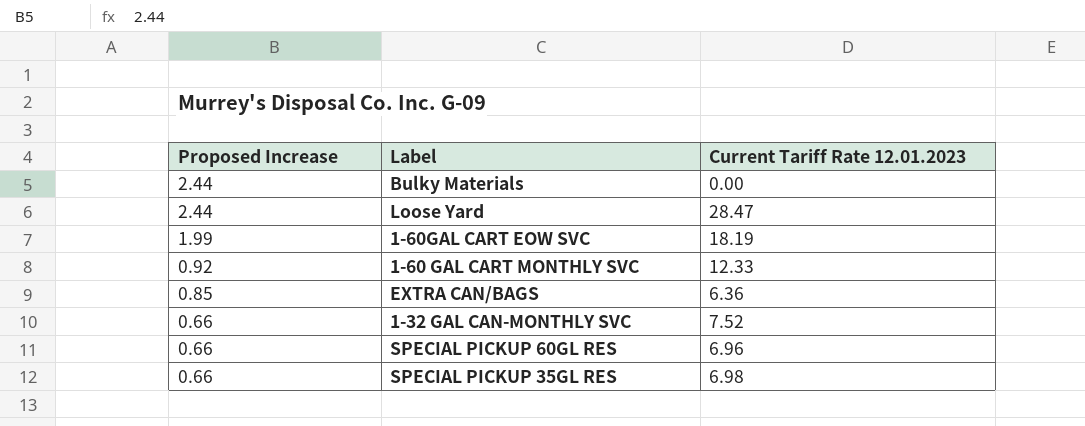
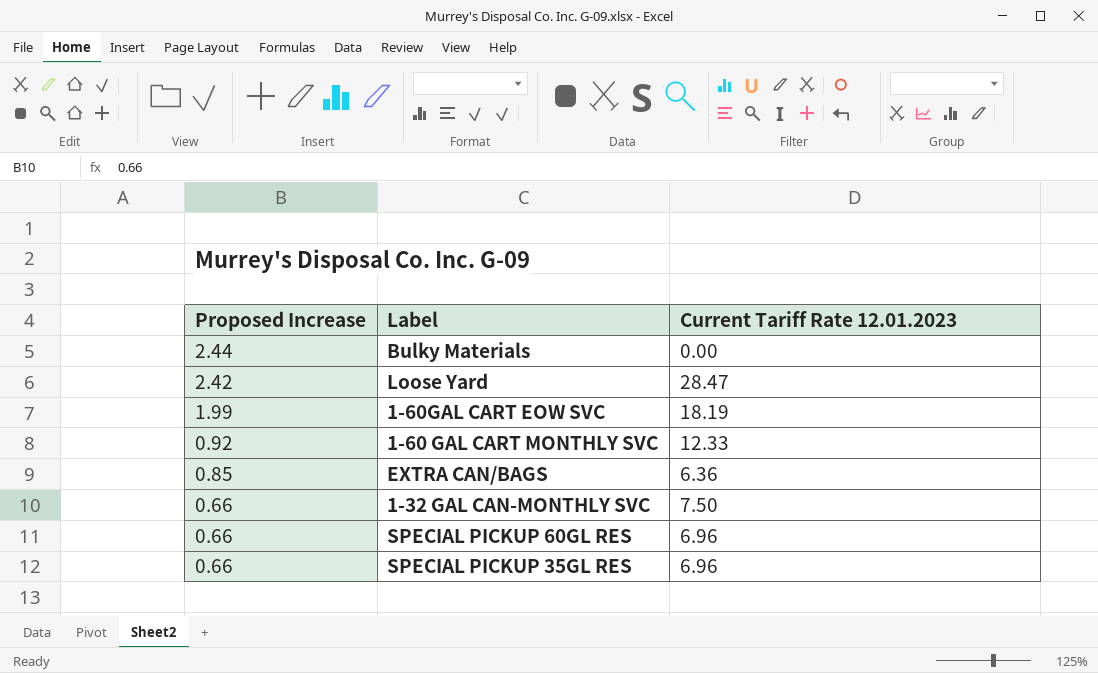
Loose Yard | Proposed Increase: 2.44 -> 2.42
1-32 GAL CAN-MONTHLY SVC | Current Tariff Rate 12.01.2023: 7.52 -> 7.50
SPECIAL PICKUP 35GL RES | Current Tariff Rate 12.01.2023: 6.98 -> 6.96

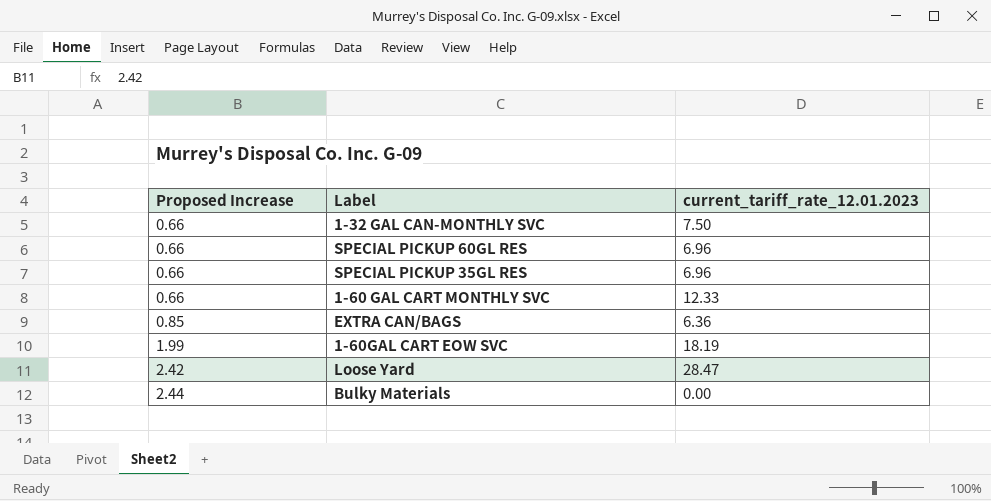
row order: Proposed Increase descending -> Proposed Increase ascending
column name: Current Tariff Rate 12.01.2023 -> current_tariff_rate_12.01.2023
1-60 GAL CART MONTHLY SVC | Proposed Increase: 0.92 -> 0.66

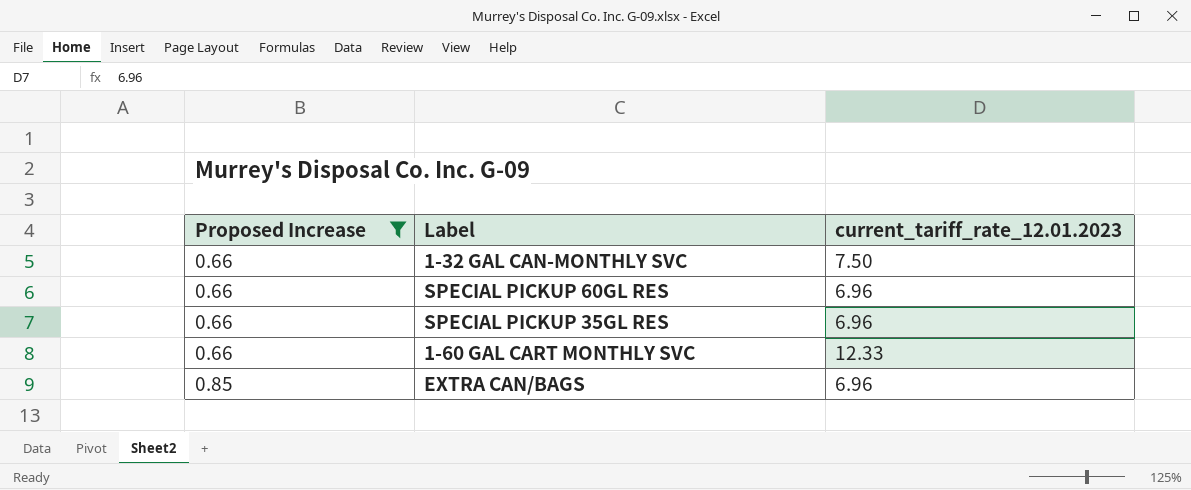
filter: none -> Proposed Increase <= 0.85
EXTRA CAN/BAGS | current_tariff_rate_12.01.2023: 6.36 -> 6.96

